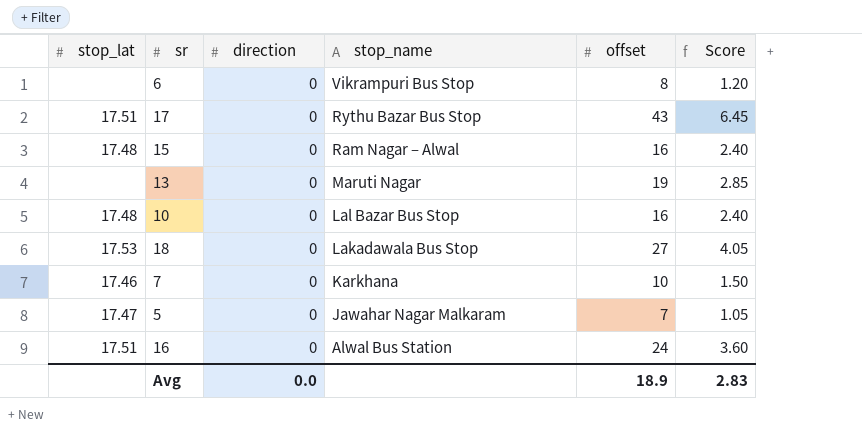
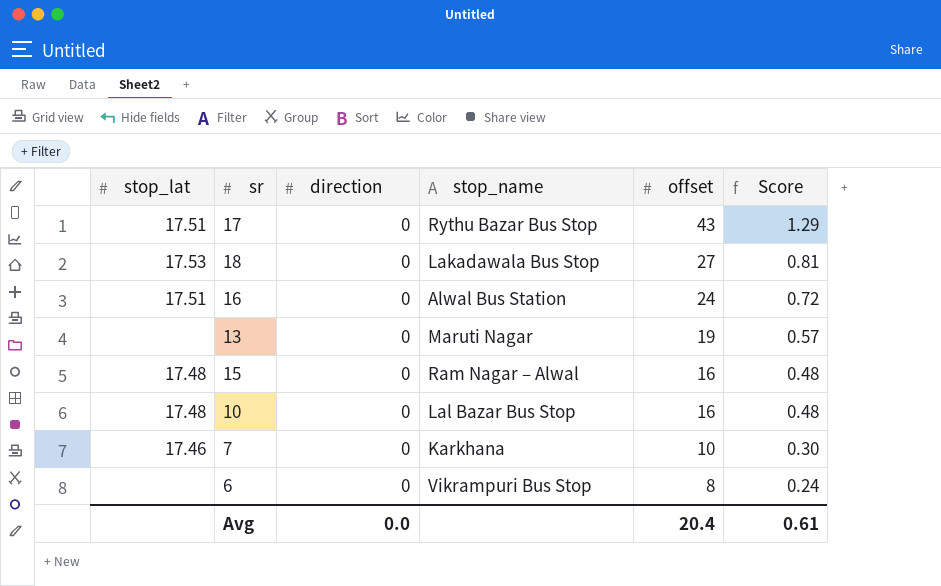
row order: stop_name descending -> offset descending
column Score | formula: [offset] * 0.15 -> [offset] * 0.03
row 5: 17.47 | 0 | Jawahar Nagar Malkaram | 7 | 1.05 -> none
Avg | offset: 18.9 -> 20.4
Avg | Score: 2.83 -> 0.61

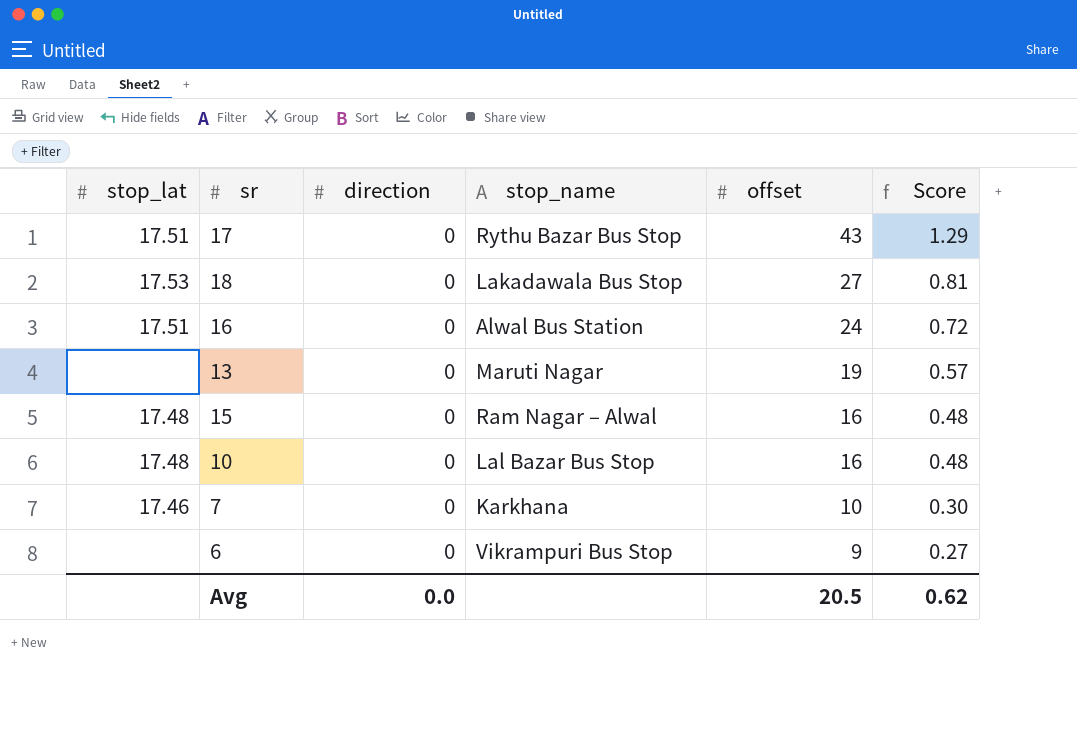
6 | offset: 8 -> 9
6 | Score: 0.24 -> 0.27
Avg | offset: 20.4 -> 20.5
Avg | Score: 0.61 -> 0.62

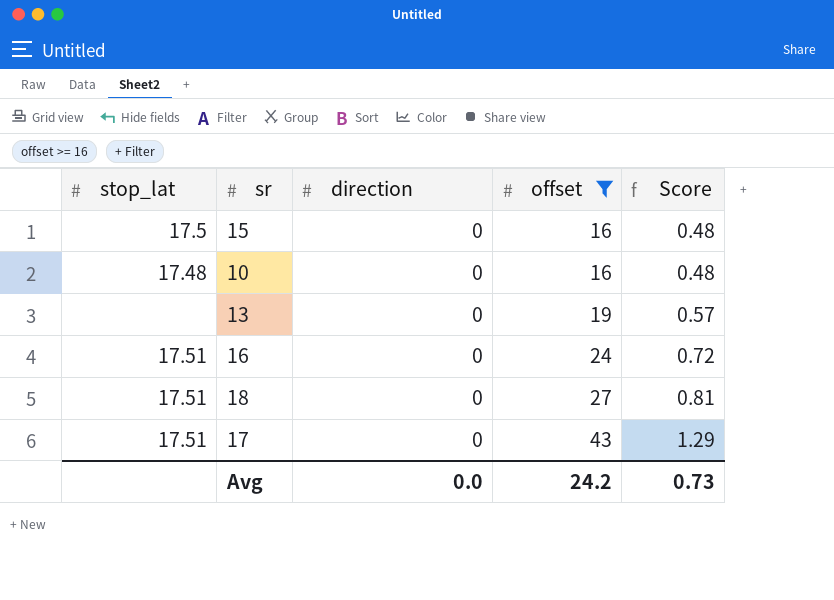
filter: none -> offset >= 16
row order: offset descending -> offset ascending
column stop_name | position: 4 -> none
15 | stop_lat: 17.48 -> 17.5
18 | stop_lat: 17.53 -> 17.51
Avg | offset: 20.5 -> 24.2
Avg | Score: 0.62 -> 0.73

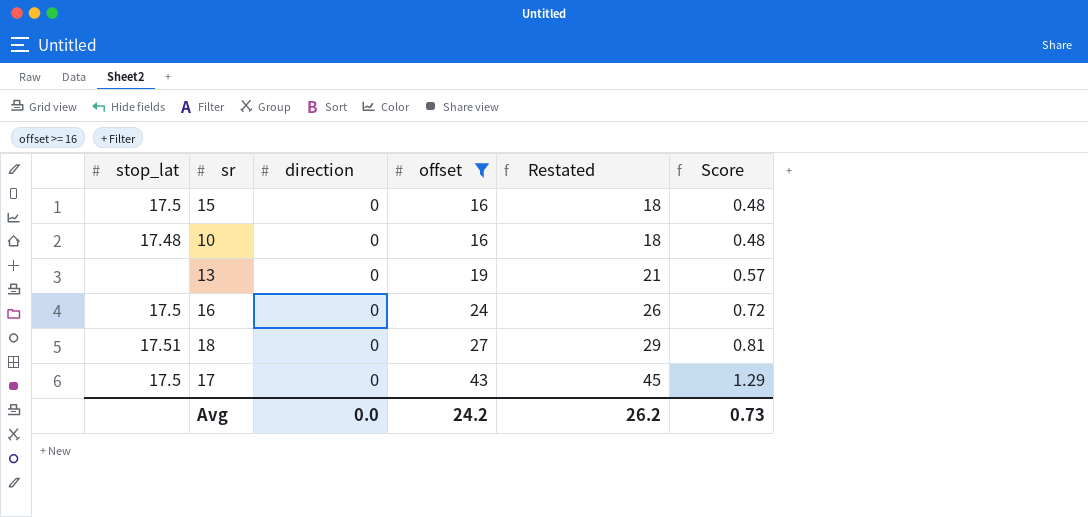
column Restated | formula: none -> [offset] + 2
16 | stop_lat: 17.51 -> 17.5
17 | stop_lat: 17.51 -> 17.5

